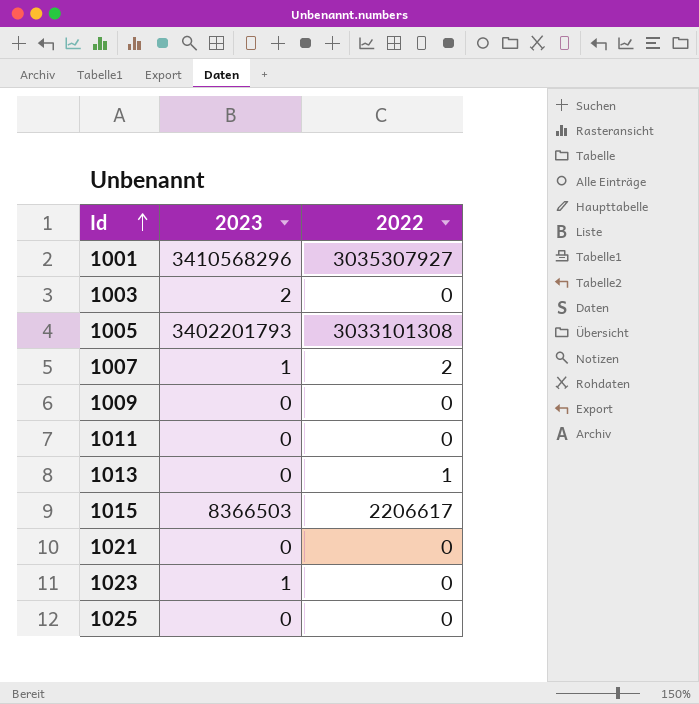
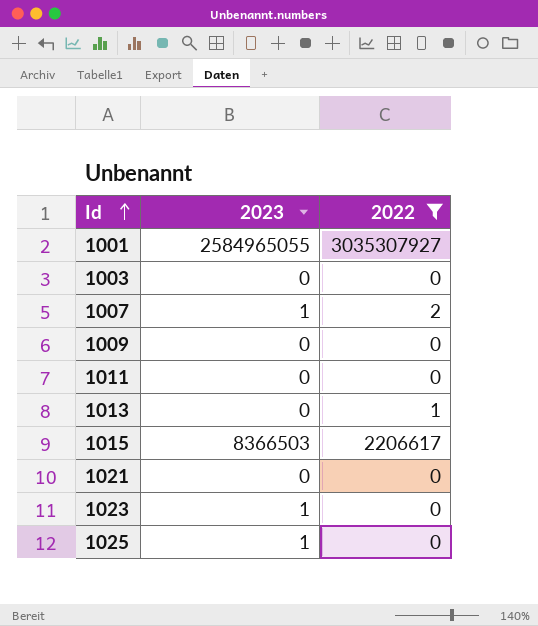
filter: none -> 2022 != 3033101308
1001 | 2023: 3410568296 -> 2584965055
1003 | 2023: 2 -> 0
1025 | 2023: 0 -> 1

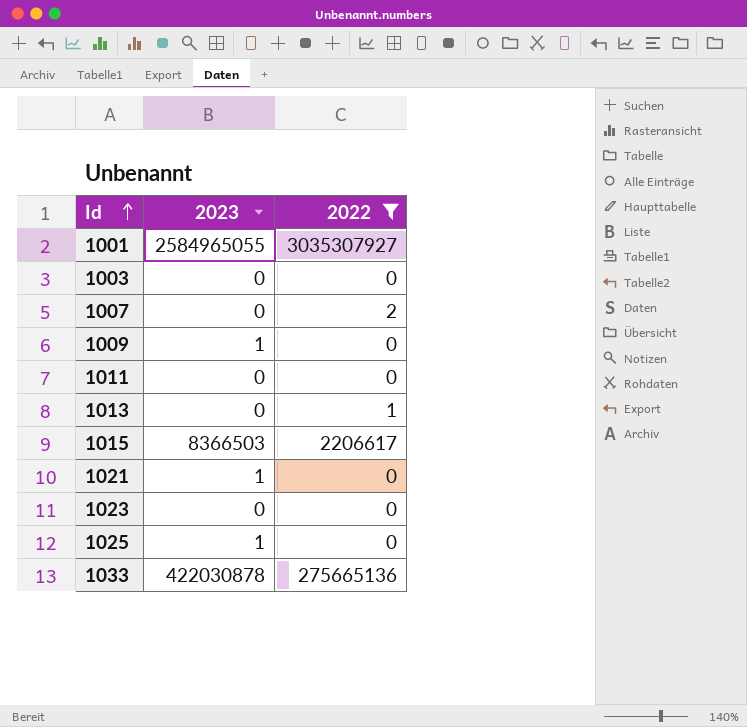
1007 | 2023: 1 -> 0
1009 | 2023: 0 -> 1
1021 | 2023: 0 -> 1
1023 | 2023: 1 -> 0
row 1033: none -> 422030878 | 275665136

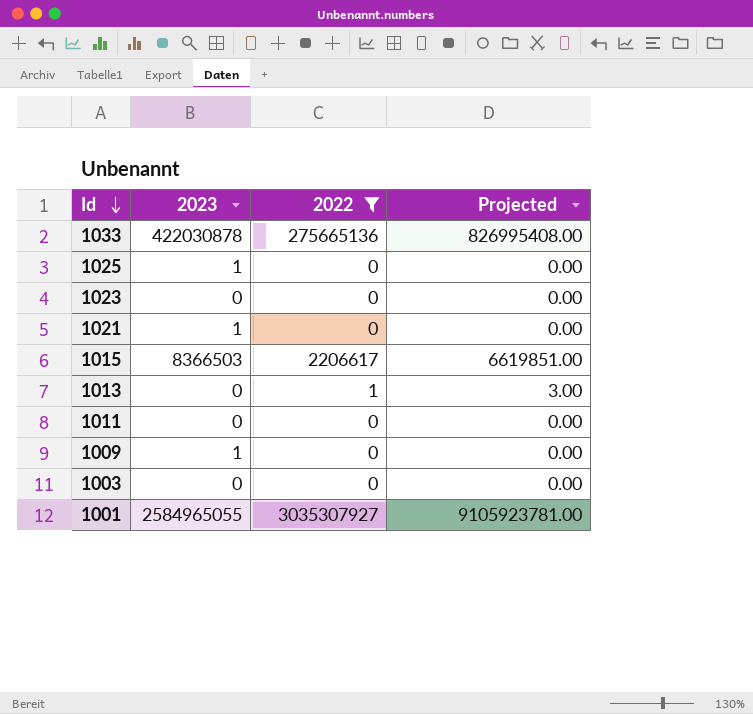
row order: Id ascending -> Id descending
column Projected | formula: none -> [2022] * 3
row 1007: 0 | 2 -> none

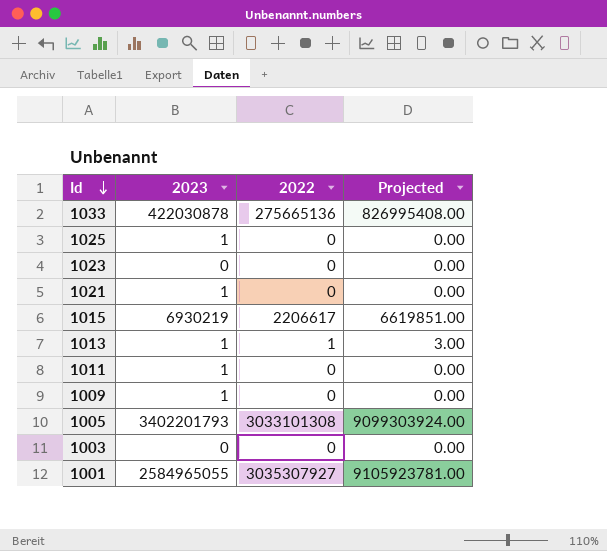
filter: 2022 != 3033101308 -> none
1015 | 2023: 8366503 -> 6930219
1013 | 2023: 0 -> 1
1011 | 2023: 0 -> 1

